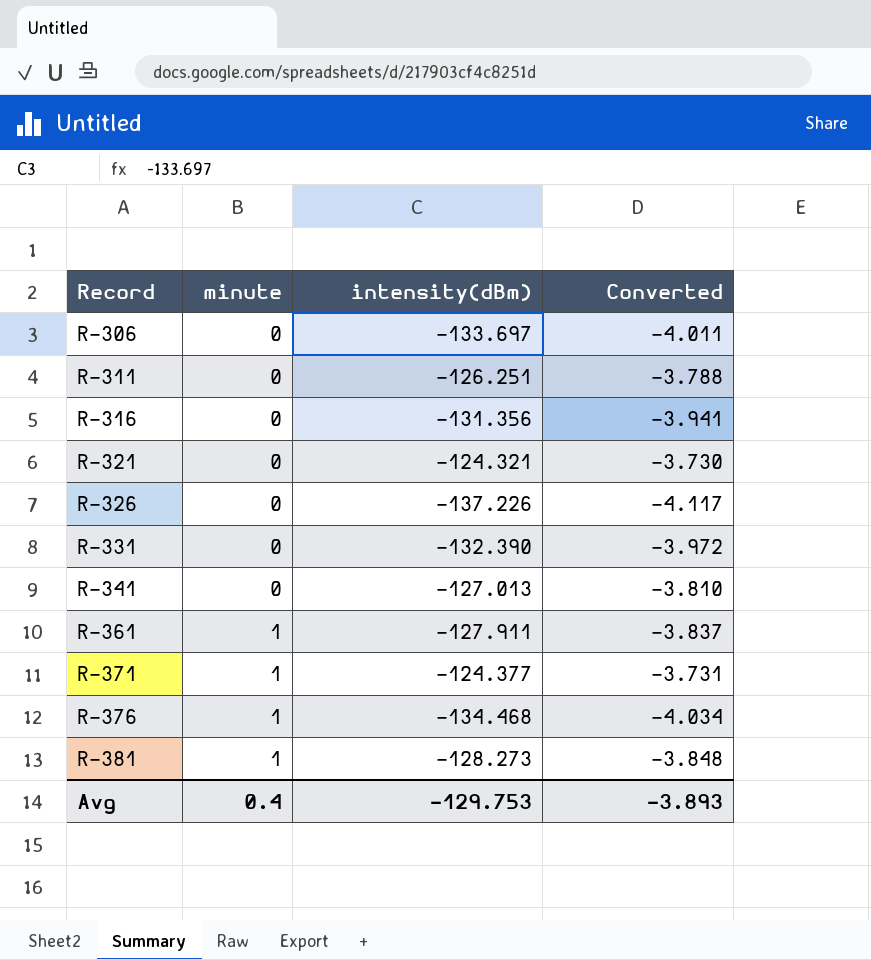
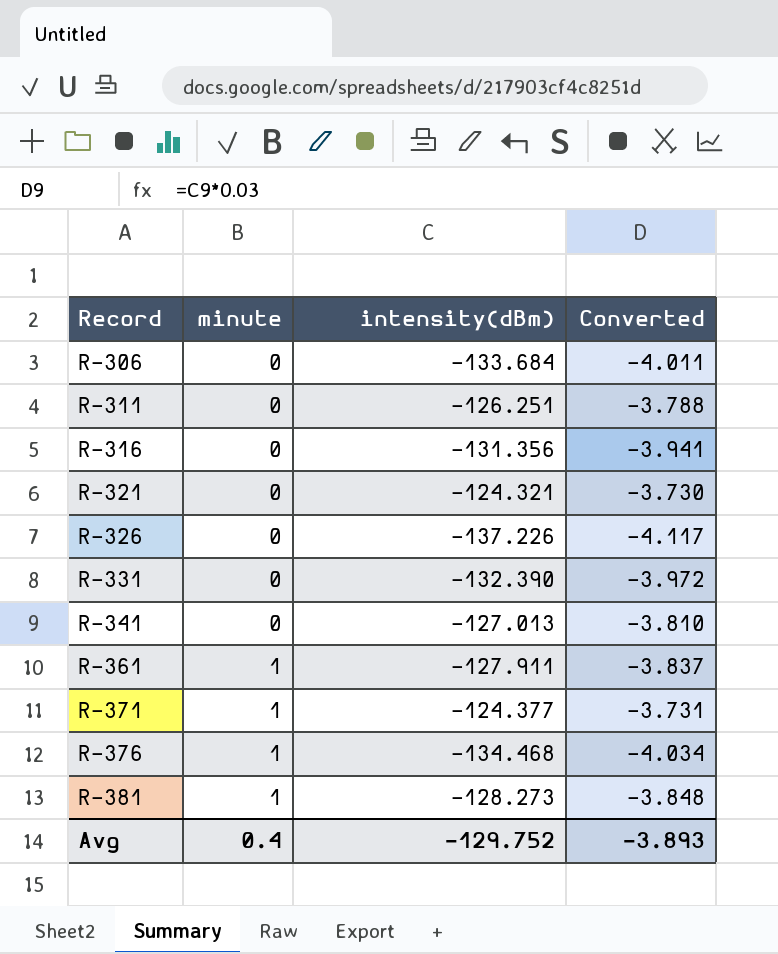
R-306 | intensity(dBm): -133.697 -> -133.684
Avg | intensity(dBm): -129.753 -> -129.752

